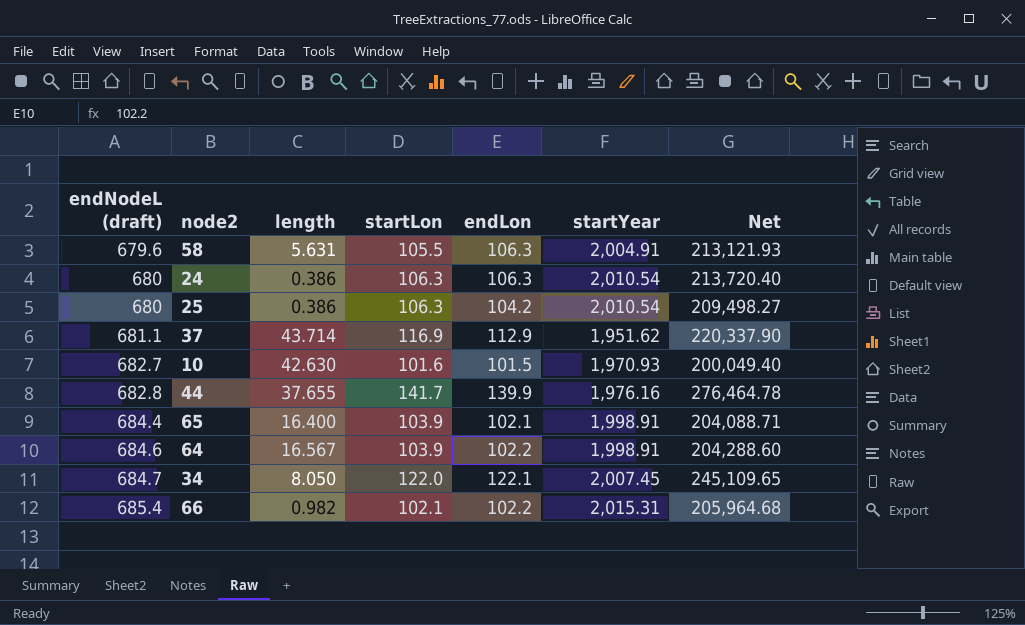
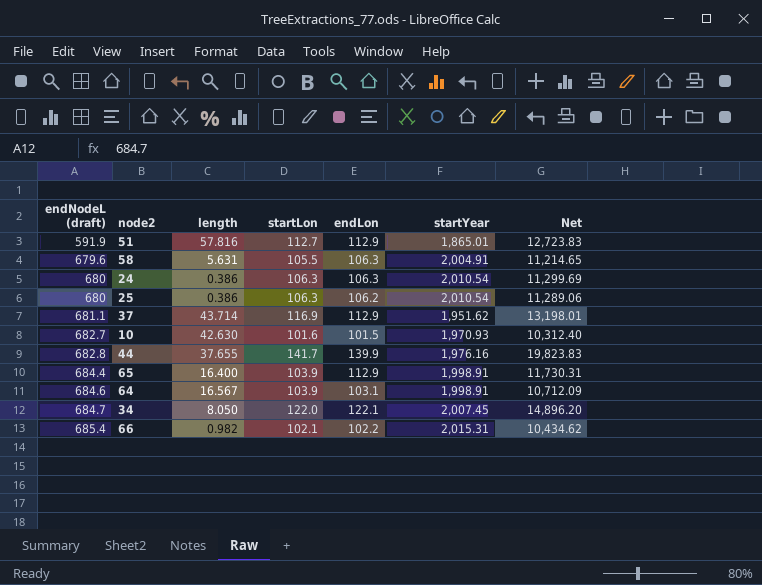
column Net | formula: [endLon] * [startYear] -> [startLon] * [endLon]
row 51: none -> 591.9 | 57.816 | 112.7 | 112.9 | 1,865.01 | 12,723.83
25 | endLon: 104.2 -> 106.2
65 | endLon: 102.1 -> 112.9
64 | endLon: 102.2 -> 103.1

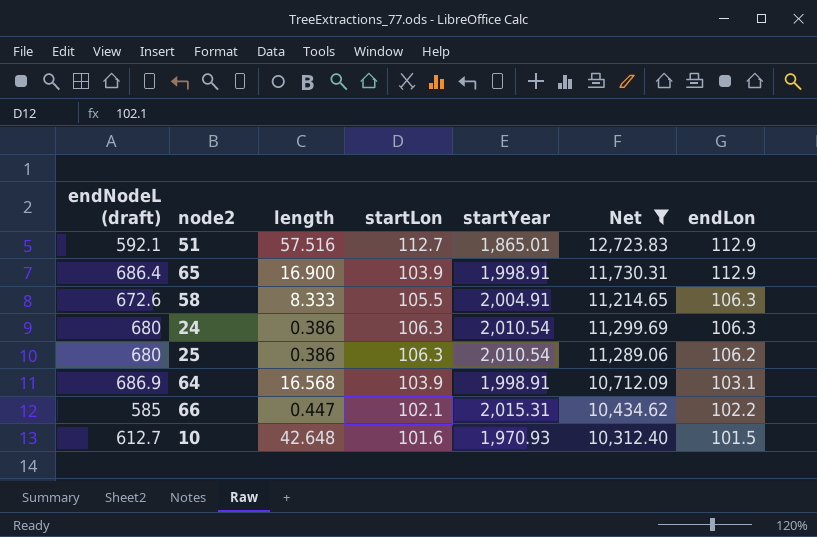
filter: none -> Net <= 12,723.83
row order: endNodeL (draft) ascending -> endLon descending
column endLon | position: 5 -> 7
51 | endNodeL (draft): 591.9 -> 592.1
51 | length: 57.816 -> 57.516
65 | endNodeL (draft): 684.4 -> 686.4
65 | length: 16.400 -> 16.900
58 | endNodeL (draft): 679.6 -> 672.6
58 | length: 5.631 -> 8.333
64 | endNodeL (draft): 684.6 -> 686.9
64 | length: 16.567 -> 16.568
66 | endNodeL (draft): 685.4 -> 585
66 | length: 0.982 -> 0.447
10 | endNodeL (draft): 682.7 -> 612.7
10 | length: 42.630 -> 42.648

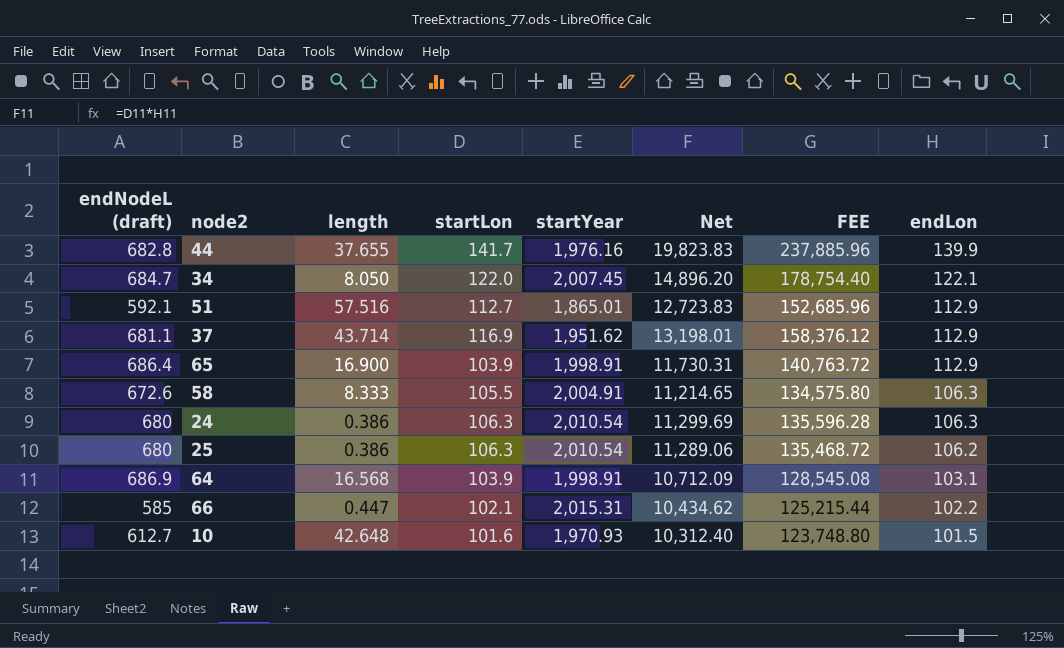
filter: Net <= 12,723.83 -> none
column FEE | formula: none -> [Net] * 12

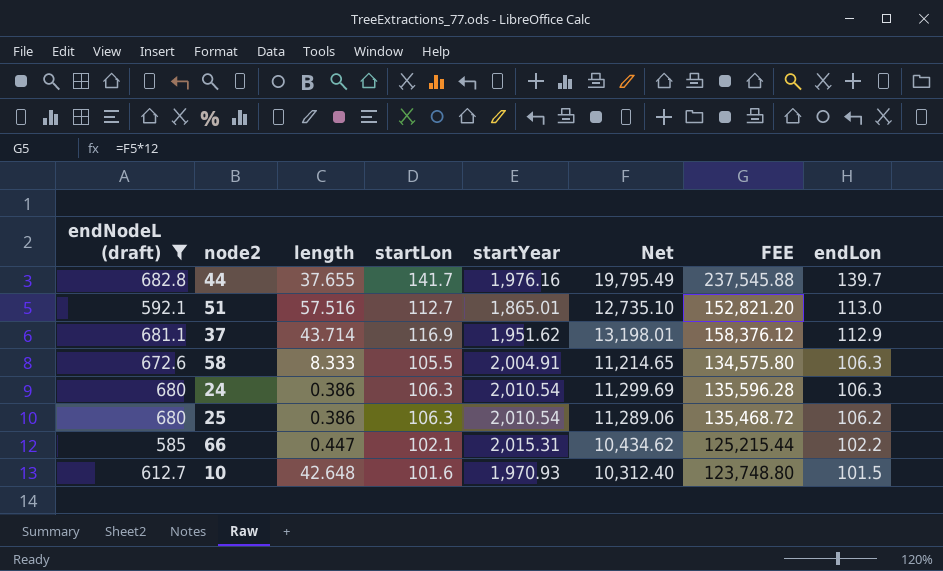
filter: none -> endNodeL (draft) <= 682.8
44 | Net: 19,823.83 -> 19,795.49
44 | FEE: 237,885.96 -> 237,545.88
44 | endLon: 139.9 -> 139.7
51 | Net: 12,723.83 -> 12,735.10
51 | FEE: 152,685.96 -> 152,821.20
51 | endLon: 112.9 -> 113.0

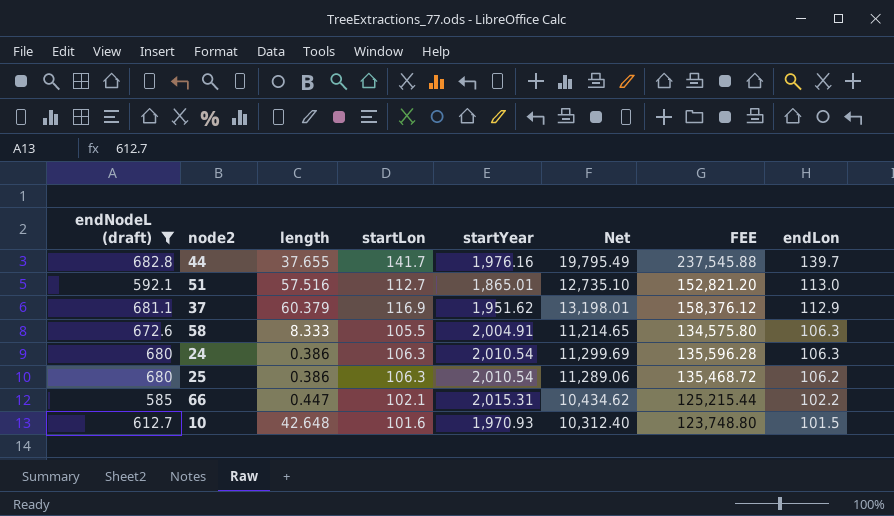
37 | length: 43.714 -> 60.379

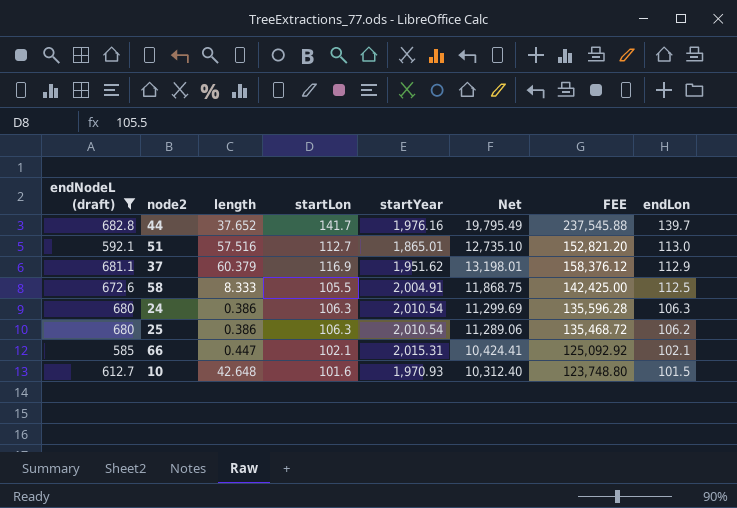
44 | length: 37.655 -> 37.652
58 | Net: 11,214.65 -> 11,868.75
58 | FEE: 134,575.80 -> 142,425.00
58 | endLon: 106.3 -> 112.5
66 | Net: 10,434.62 -> 10,424.41
66 | FEE: 125,215.44 -> 125,092.92
66 | endLon: 102.2 -> 102.1

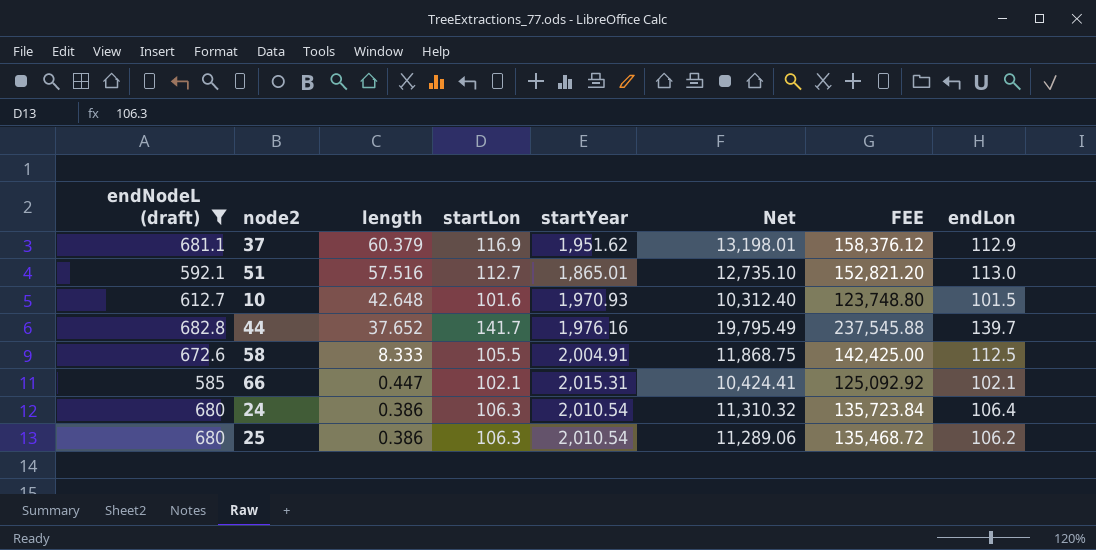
row order: endLon descending -> length descending
24 | Net: 11,299.69 -> 11,310.32
24 | FEE: 135,596.28 -> 135,723.84
24 | endLon: 106.3 -> 106.4

